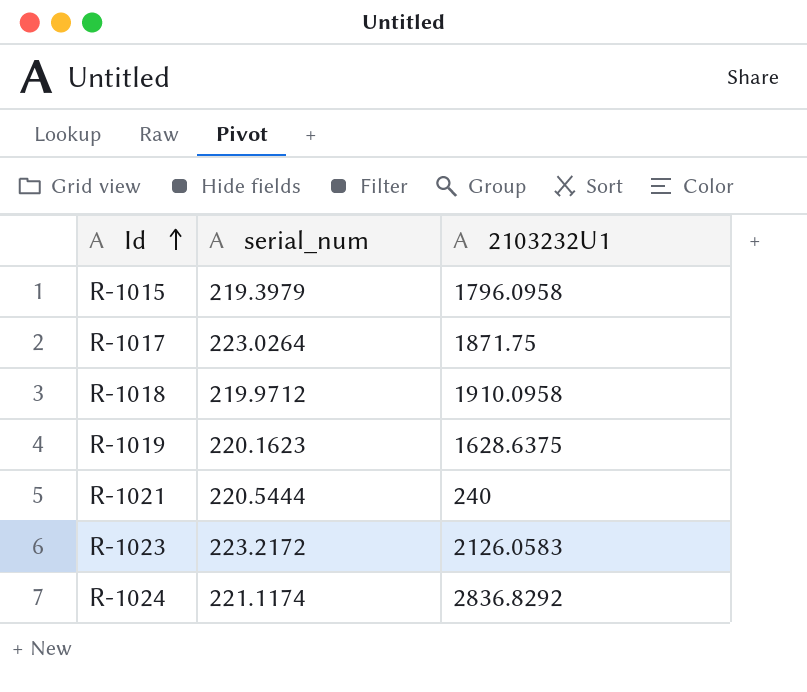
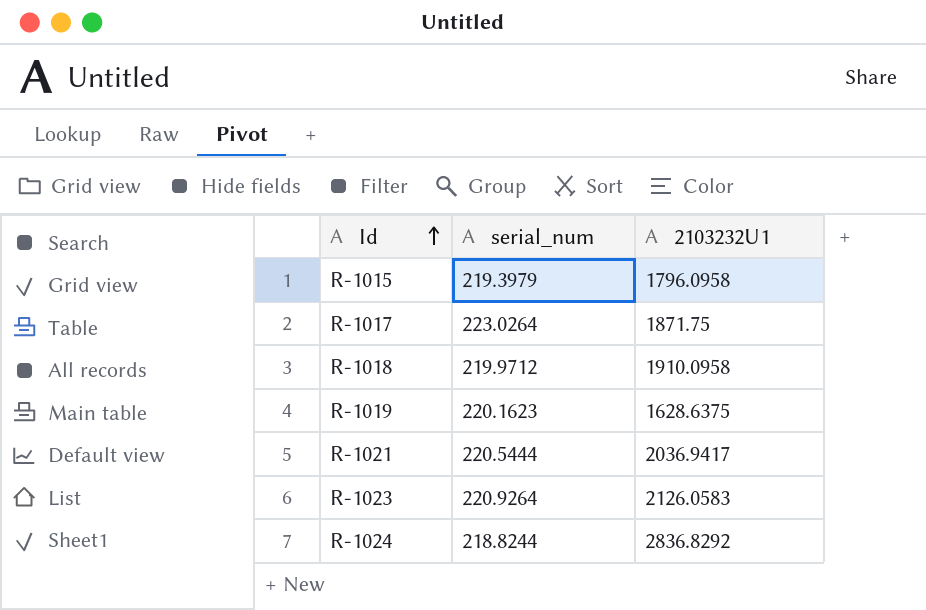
R-1021 | 2103232U1: 240 -> 2036.9417
R-1023 | serial_num: 223.2172 -> 220.9264
R-1024 | serial_num: 221.1174 -> 218.8244

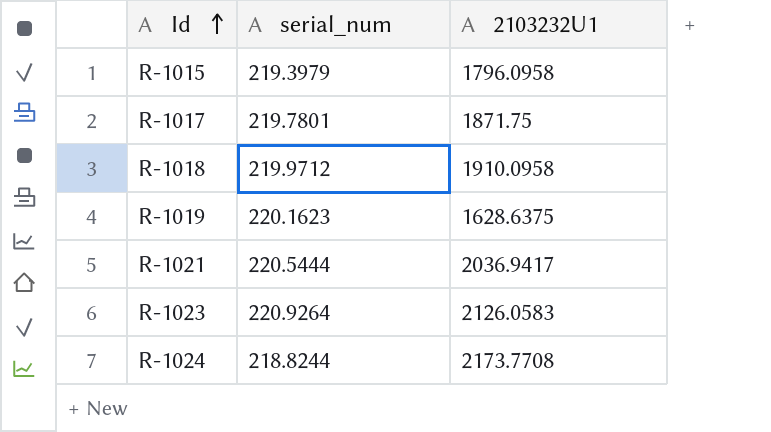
R-1017 | serial_num: 223.0264 -> 219.7801
R-1024 | 2103232U1: 2836.8292 -> 2173.7708

